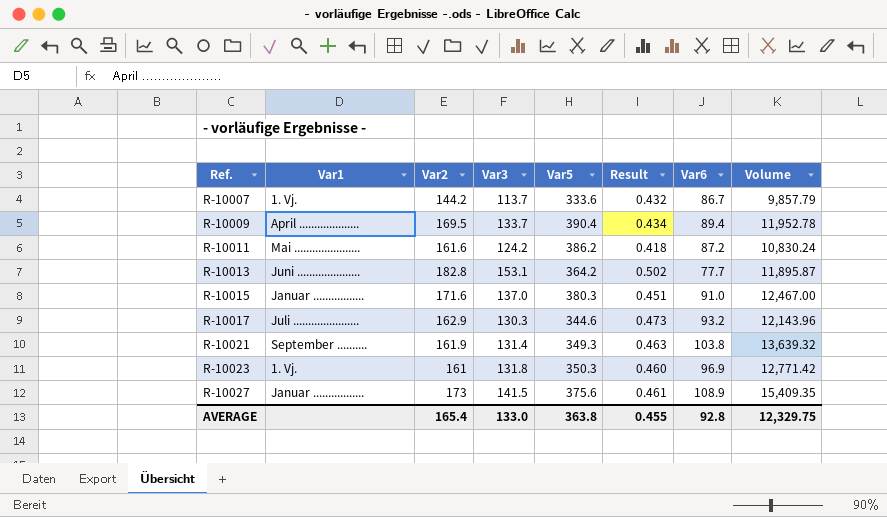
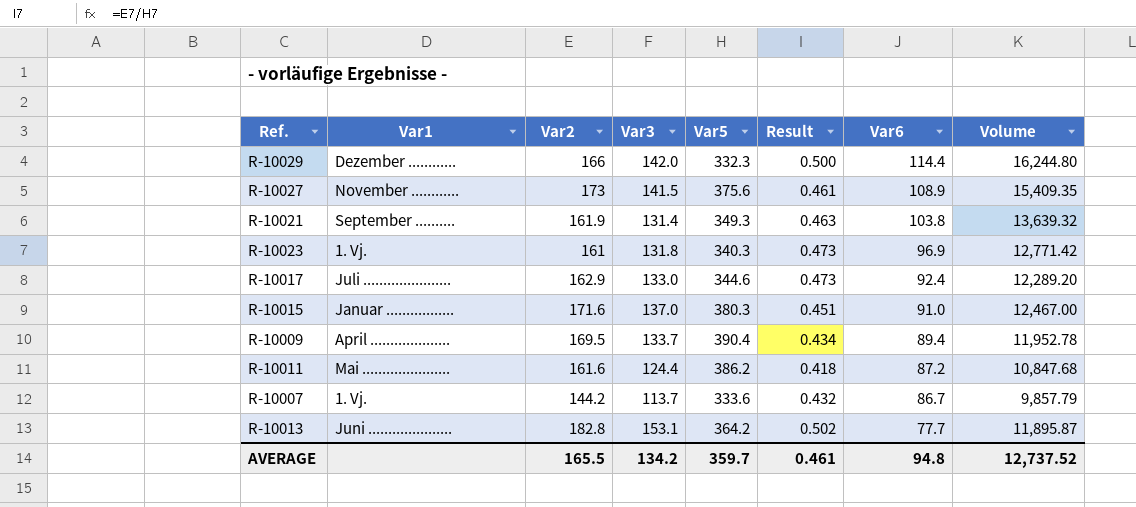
row order: Ref. ascending -> Var6 descending
row R-10029: none -> Dezember ............ | 166 | 142.0 | 332.3 | 0.500 | 114.4 | 16,244.80
R-10027 | Var1: Januar ................. -> November ............
R-10023 | Var5: 350.3 -> 340.3
R-10023 | Result: 0.460 -> 0.473
R-10017 | Var3: 130.3 -> 133.0
R-10017 | Var6: 93.2 -> 92.4
R-10017 | Volume: 12,143.96 -> 12,289.20
R-10011 | Var3: 124.2 -> 124.4
R-10011 | Volume: 10,830.24 -> 10,847.68
AVERAGE | Var2: 165.4 -> 165.5
AVERAGE | Var3: 133.0 -> 134.2
AVERAGE | Var5: 363.8 -> 359.7
AVERAGE | Result: 0.455 -> 0.461
AVERAGE | Var6: 92.8 -> 94.8
AVERAGE | Volume: 12,329.75 -> 12,737.52

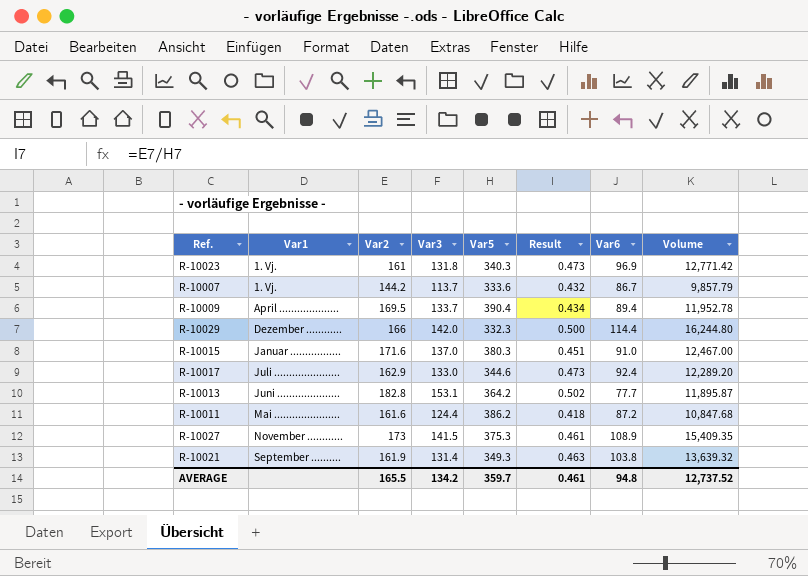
row order: Var6 descending -> Var1 ascending
R-10027 | Var5: 375.6 -> 375.3

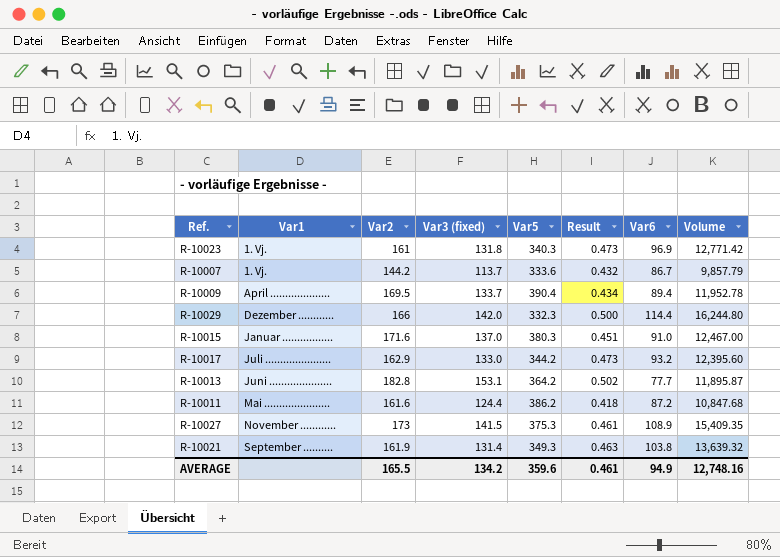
column name: Var3 -> Var3 (fixed)
R-10017 | Var5: 344.6 -> 344.2
R-10017 | Var6: 92.4 -> 93.2
R-10017 | Volume: 12,289.20 -> 12,395.60
AVERAGE | Var5: 359.7 -> 359.6
AVERAGE | Var6: 94.8 -> 94.9
AVERAGE | Volume: 12,737.52 -> 12,748.16

